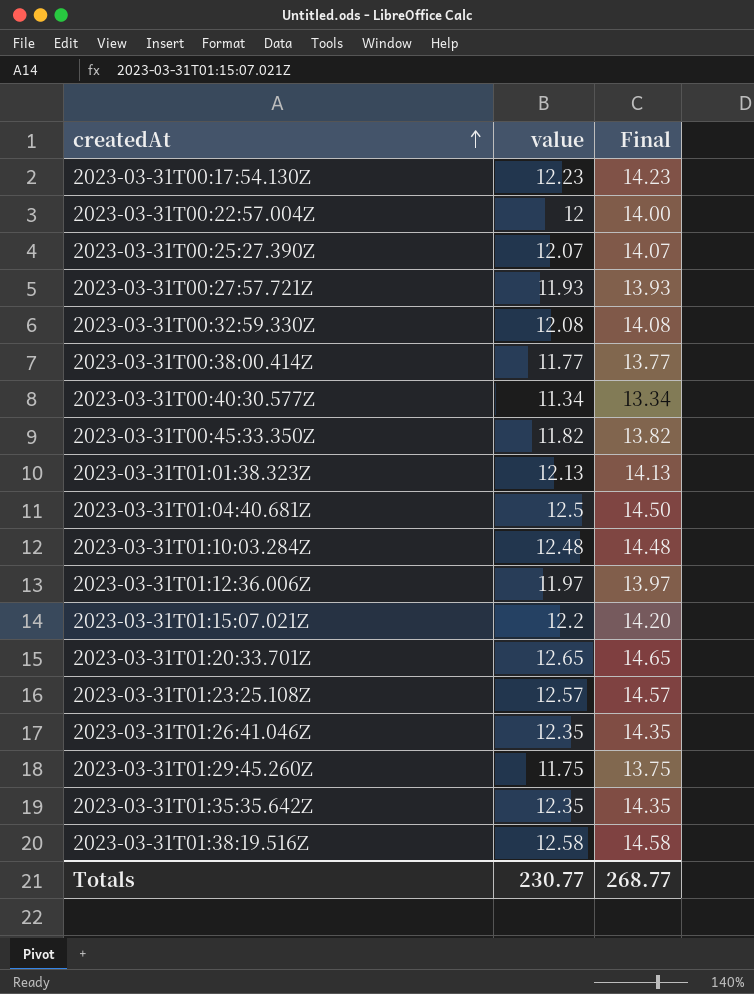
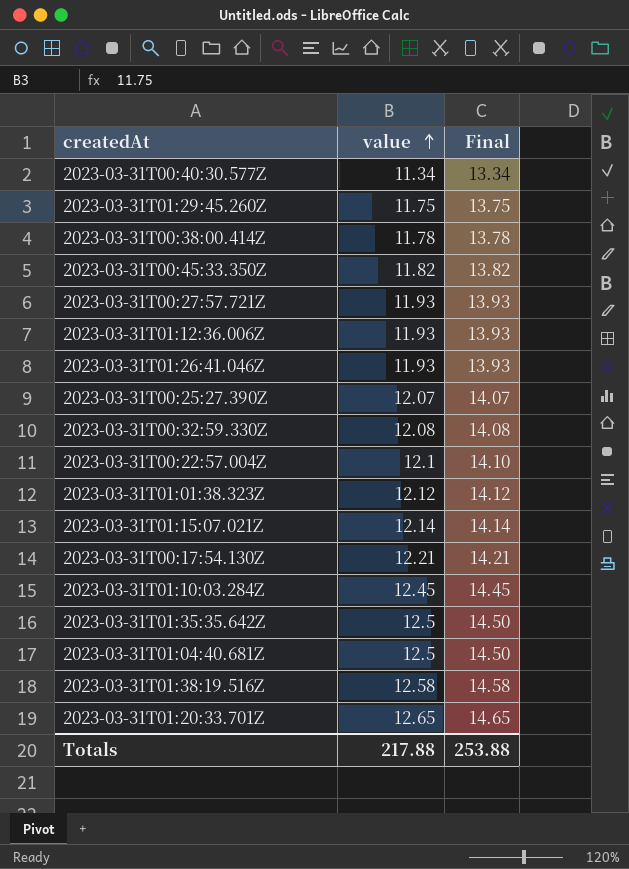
row order: createdAt ascending -> value ascending
row 2023-03-31T01:23:25.108Z: 12.57 | 14.57 -> none
2023-03-31T00:38:00.414Z | value: 11.77 -> 11.78
2023-03-31T00:38:00.414Z | Final: 13.77 -> 13.78
2023-03-31T01:12:36.006Z | value: 11.97 -> 11.93
2023-03-31T01:12:36.006Z | Final: 13.97 -> 13.93
2023-03-31T01:26:41.046Z | value: 12.35 -> 11.93
2023-03-31T01:26:41.046Z | Final: 14.35 -> 13.93
2023-03-31T00:22:57.004Z | value: 12 -> 12.1
2023-03-31T00:22:57.004Z | Final: 14.00 -> 14.10
2023-03-31T01:01:38.323Z | value: 12.13 -> 12.12
2023-03-31T01:01:38.323Z | Final: 14.13 -> 14.12
2023-03-31T01:15:07.021Z | value: 12.2 -> 12.14
2023-03-31T01:15:07.021Z | Final: 14.20 -> 14.14
2023-03-31T00:17:54.130Z | value: 12.23 -> 12.21
2023-03-31T00:17:54.130Z | Final: 14.23 -> 14.21
2023-03-31T01:10:03.284Z | value: 12.48 -> 12.45
2023-03-31T01:10:03.284Z | Final: 14.48 -> 14.45
2023-03-31T01:35:35.642Z | value: 12.35 -> 12.5
2023-03-31T01:35:35.642Z | Final: 14.35 -> 14.50
Totals | value: 230.77 -> 217.88
Totals | Final: 268.77 -> 253.88

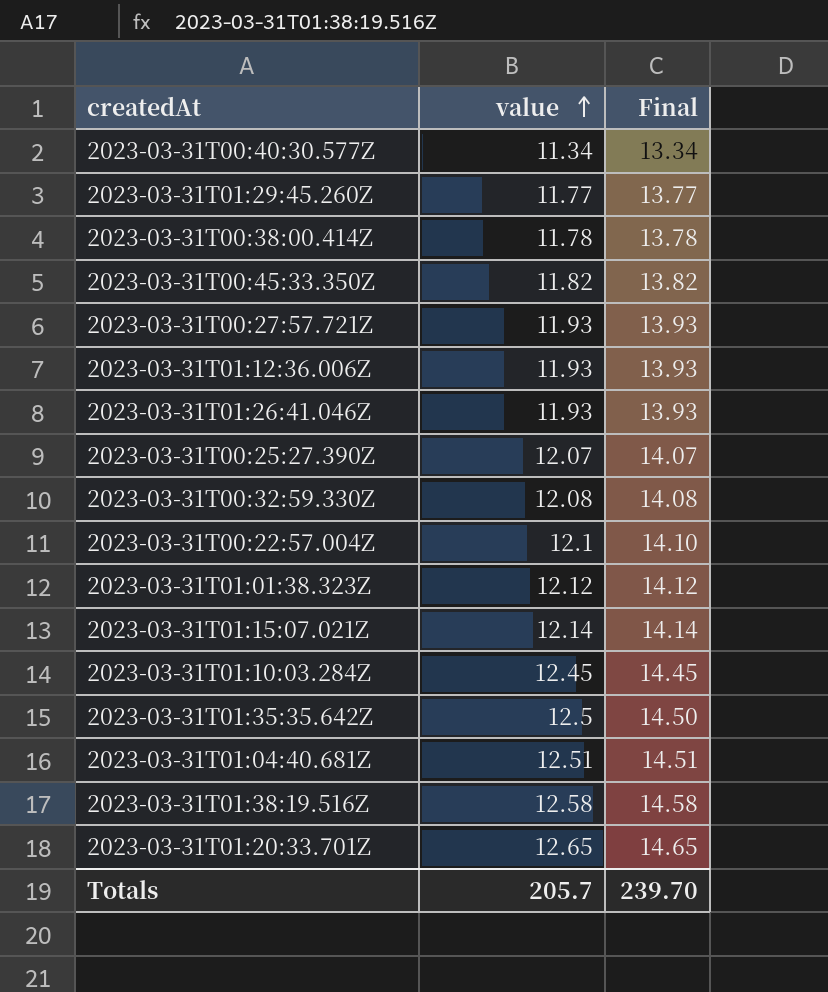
row 2023-03-31T00:17:54.130Z: 12.21 | 14.21 -> none
2023-03-31T01:29:45.260Z | value: 11.75 -> 11.77
2023-03-31T01:29:45.260Z | Final: 13.75 -> 13.77
2023-03-31T01:04:40.681Z | value: 12.5 -> 12.51
2023-03-31T01:04:40.681Z | Final: 14.50 -> 14.51
Totals | value: 217.88 -> 205.7
Totals | Final: 253.88 -> 239.70

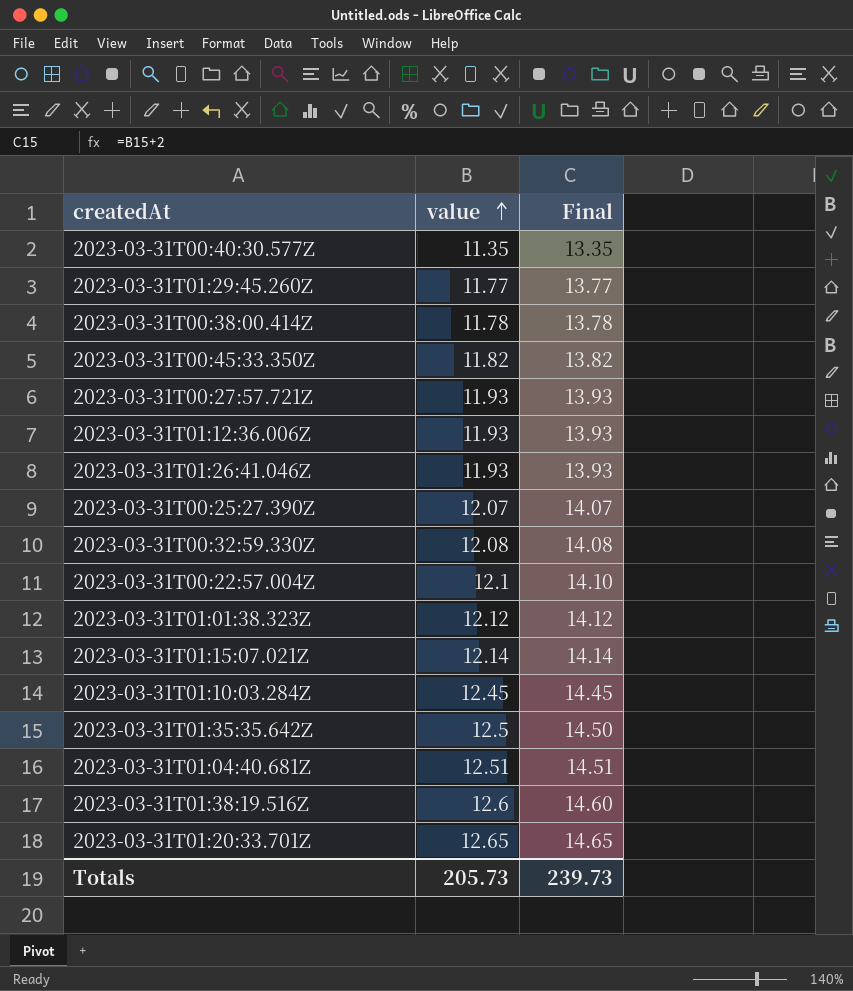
2023-03-31T00:40:30.577Z | value: 11.34 -> 11.35
2023-03-31T00:40:30.577Z | Final: 13.34 -> 13.35
2023-03-31T01:38:19.516Z | value: 12.58 -> 12.6
2023-03-31T01:38:19.516Z | Final: 14.58 -> 14.60
Totals | value: 205.7 -> 205.73
Totals | Final: 239.70 -> 239.73

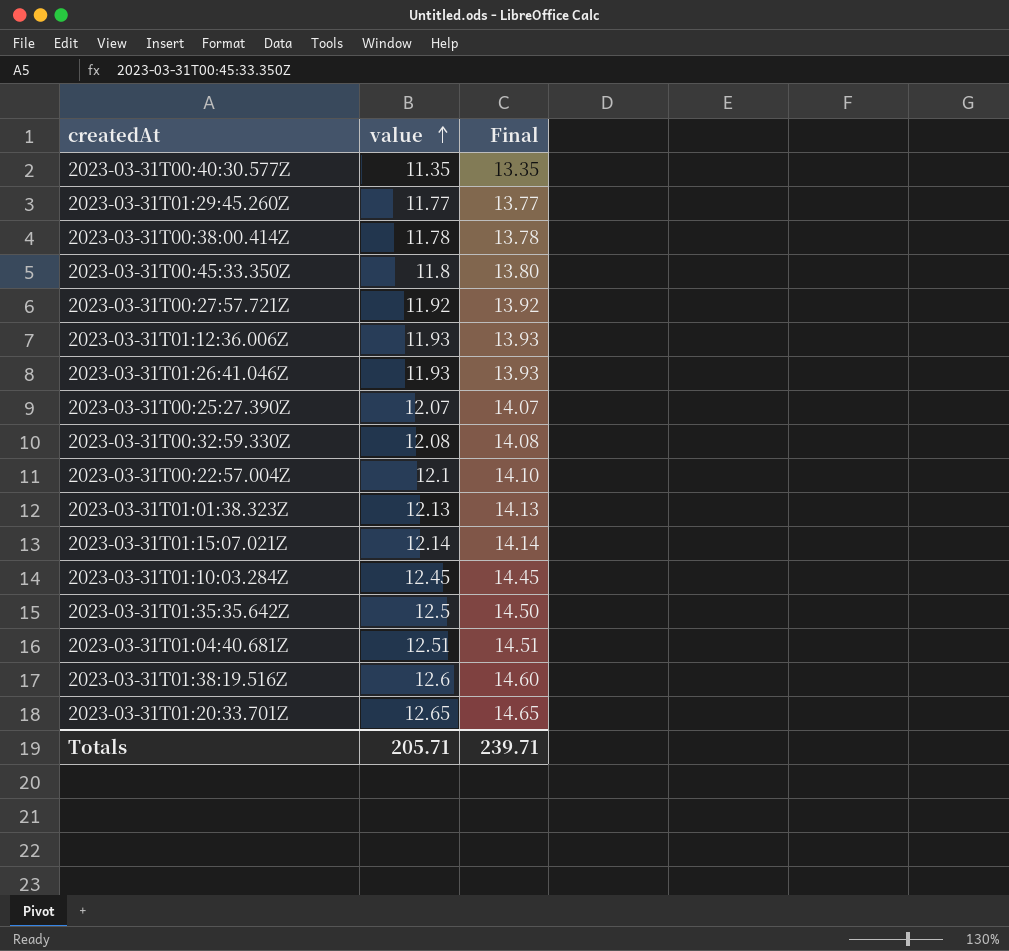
2023-03-31T00:45:33.350Z | value: 11.82 -> 11.8
2023-03-31T00:45:33.350Z | Final: 13.82 -> 13.80
2023-03-31T00:27:57.721Z | value: 11.93 -> 11.92
2023-03-31T00:27:57.721Z | Final: 13.93 -> 13.92
2023-03-31T01:01:38.323Z | value: 12.12 -> 12.13
2023-03-31T01:01:38.323Z | Final: 14.12 -> 14.13
Totals | value: 205.73 -> 205.71
Totals | Final: 239.73 -> 239.71

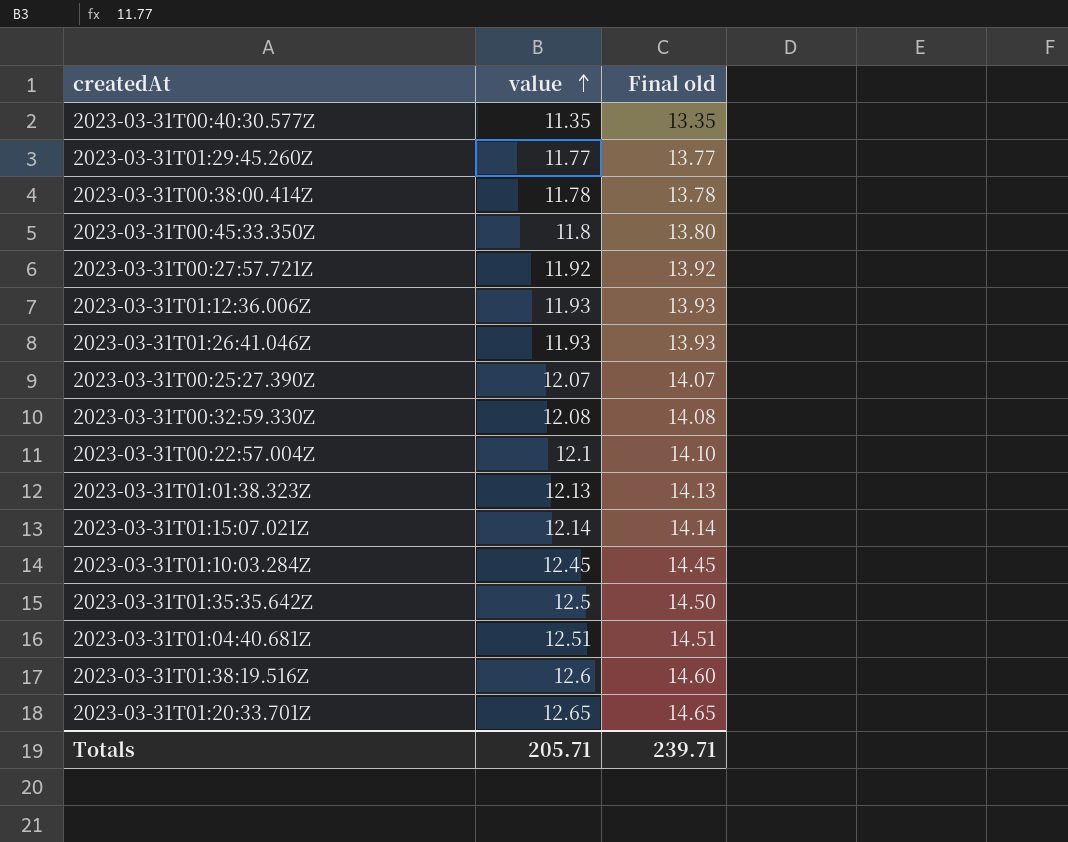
column name: Final -> Final old

